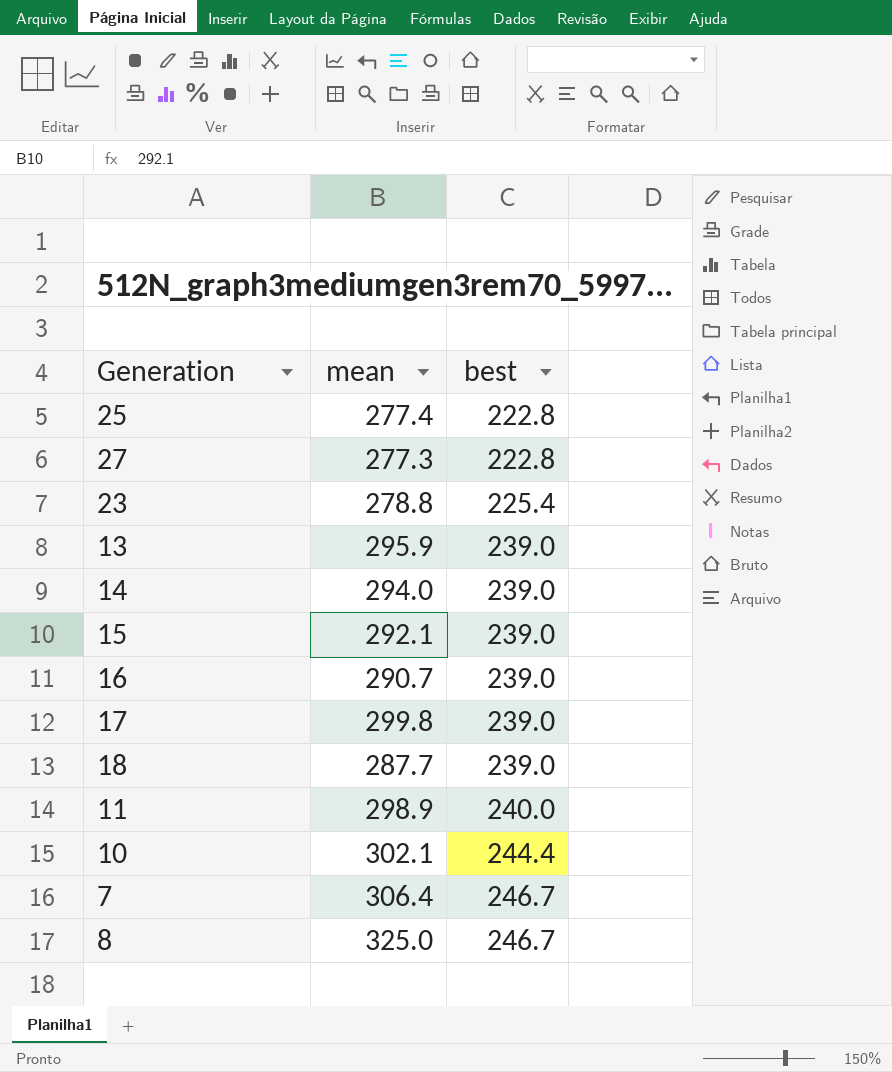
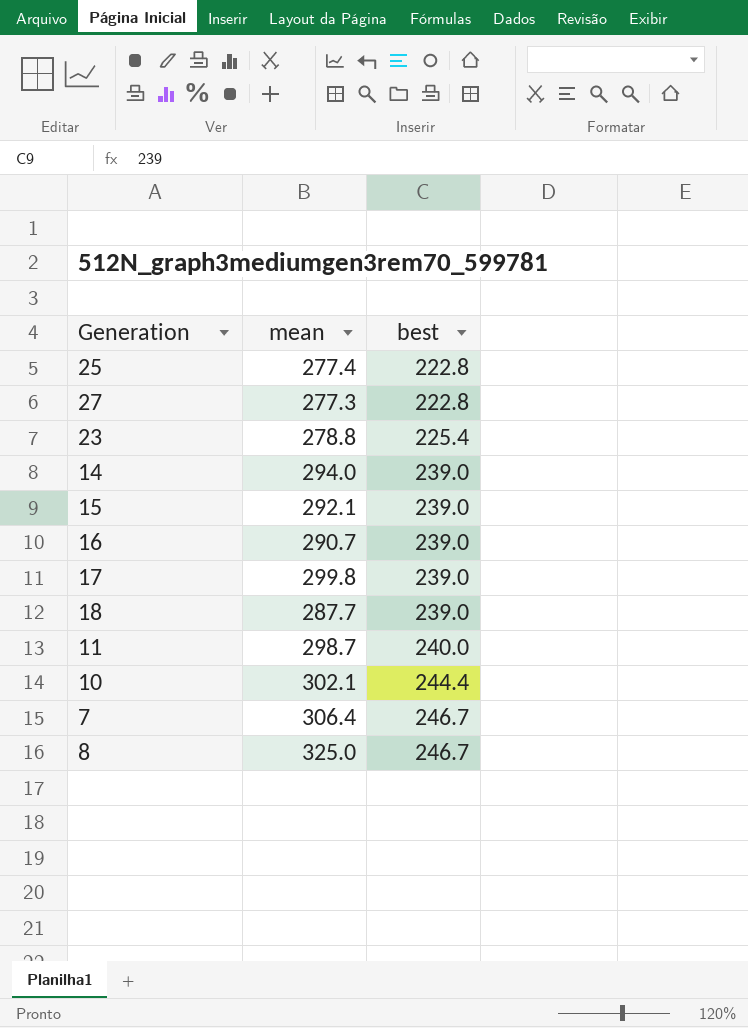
row 13: 295.9 | 239.0 -> none
11 | mean: 298.9 -> 298.7

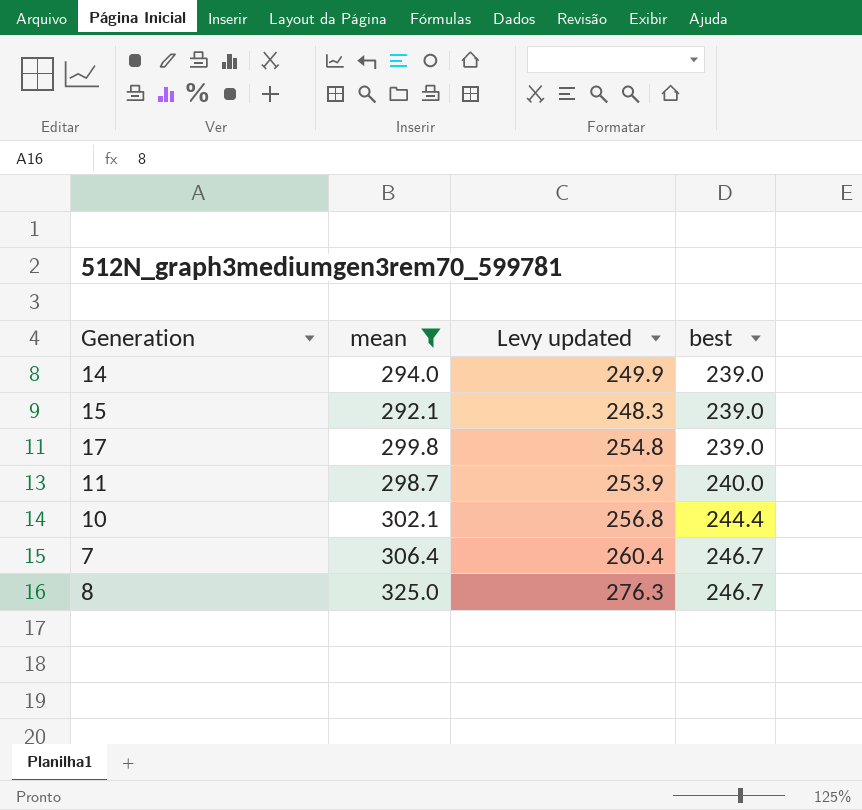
filter: none -> mean >= 292.1
column Levy updated | formula: none -> [mean] * 0.85

